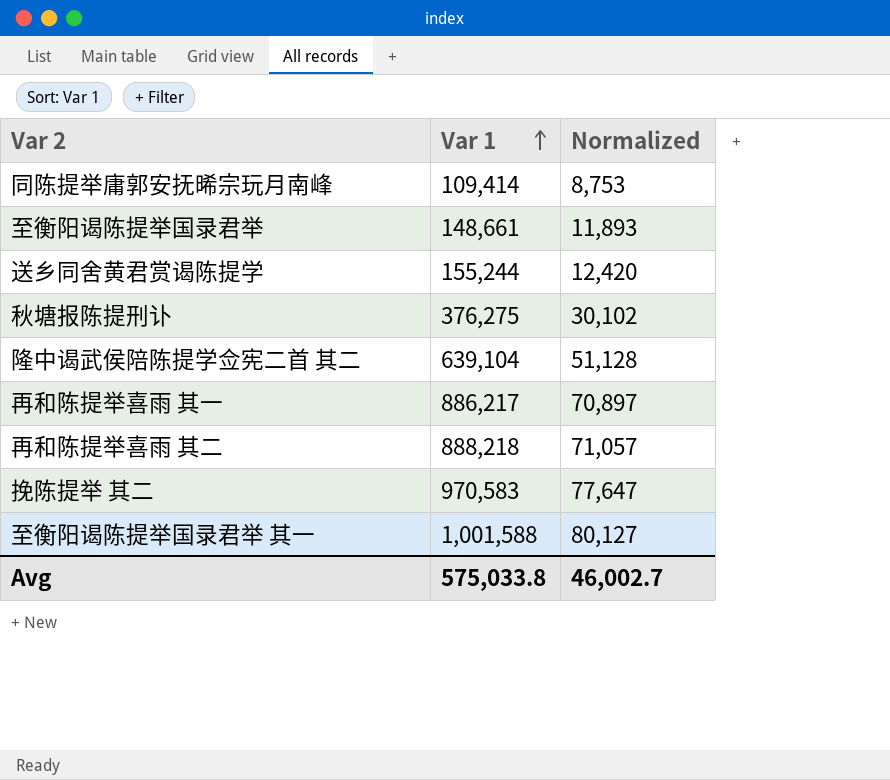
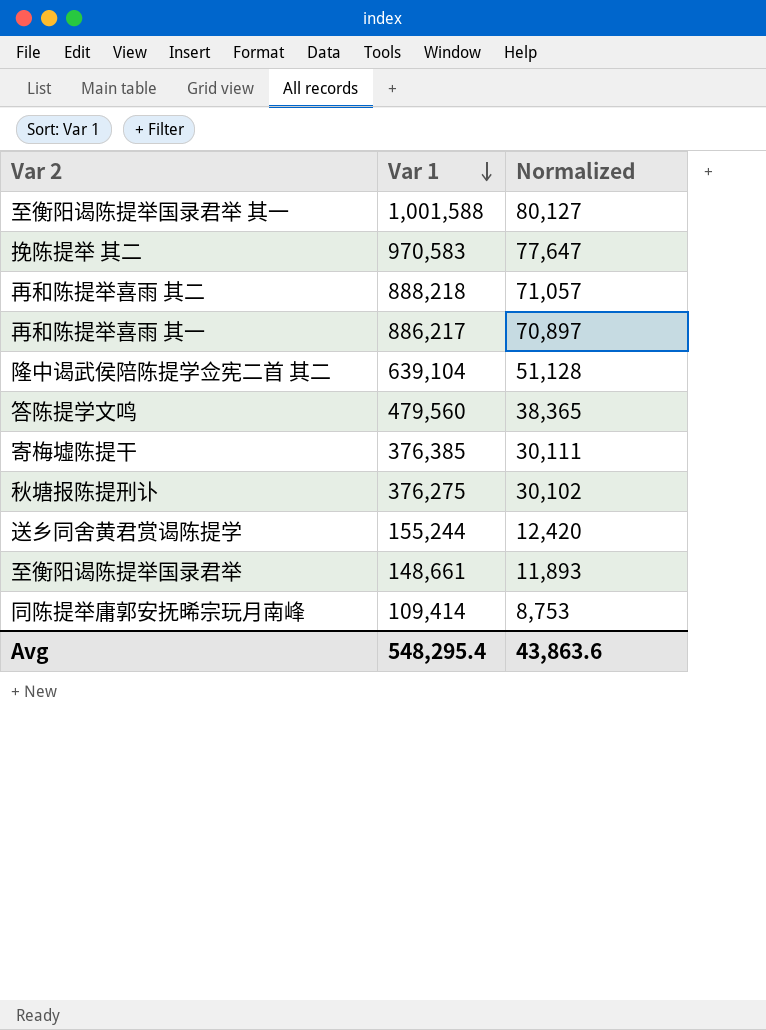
row order: Var 1 ascending -> Var 1 descending
row 答陈提学文鸣: none -> 479,560 | 38,365
row 寄梅墟陈提干: none -> 376,385 | 30,111
Avg | Var 1: 575,033.8 -> 548,295.4
Avg | Normalized: 46,002.7 -> 43,863.6

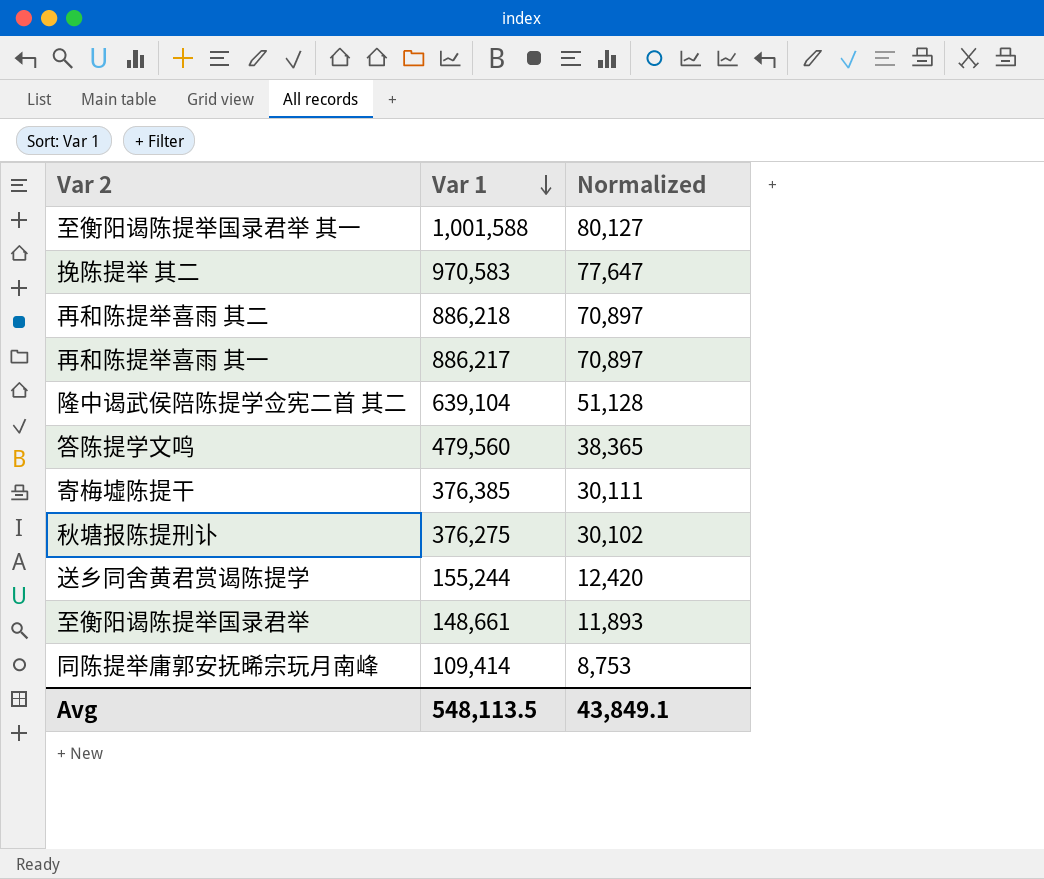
再和陈提举喜雨 其二 | Var 1: 888,218 -> 886,218
再和陈提举喜雨 其二 | Normalized: 71,057 -> 70,897
Avg | Var 1: 548,295.4 -> 548,113.5
Avg | Normalized: 43,863.6 -> 43,849.1

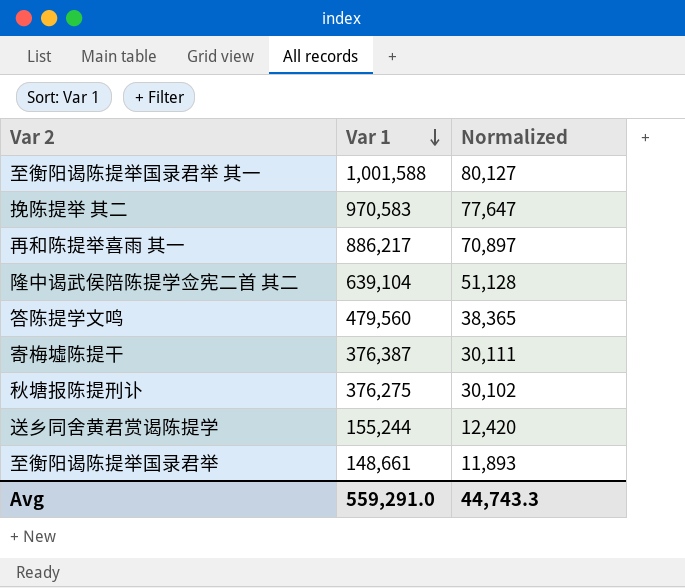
row 再和陈提举喜雨 其二: 886,218 | 70,897 -> none
row 同陈提举庸郭安抚晞宗玩月南峰: 109,414 | 8,753 -> none
寄梅墟陈提干 | Var 1: 376,385 -> 376,387
Avg | Var 1: 548,113.5 -> 559,291.0
Avg | Normalized: 43,849.1 -> 44,743.3

